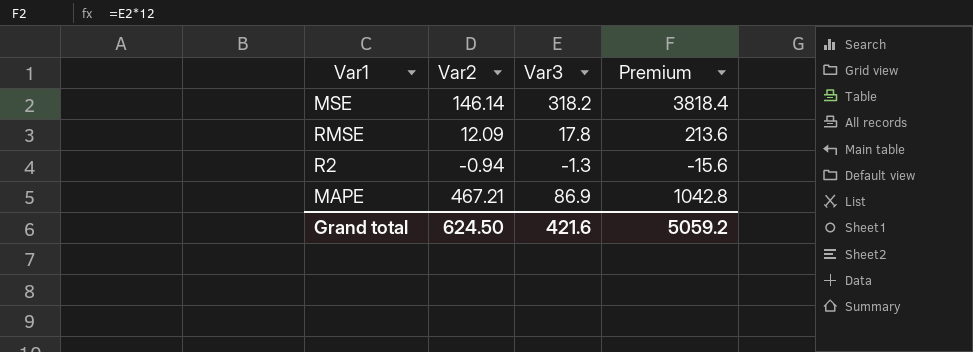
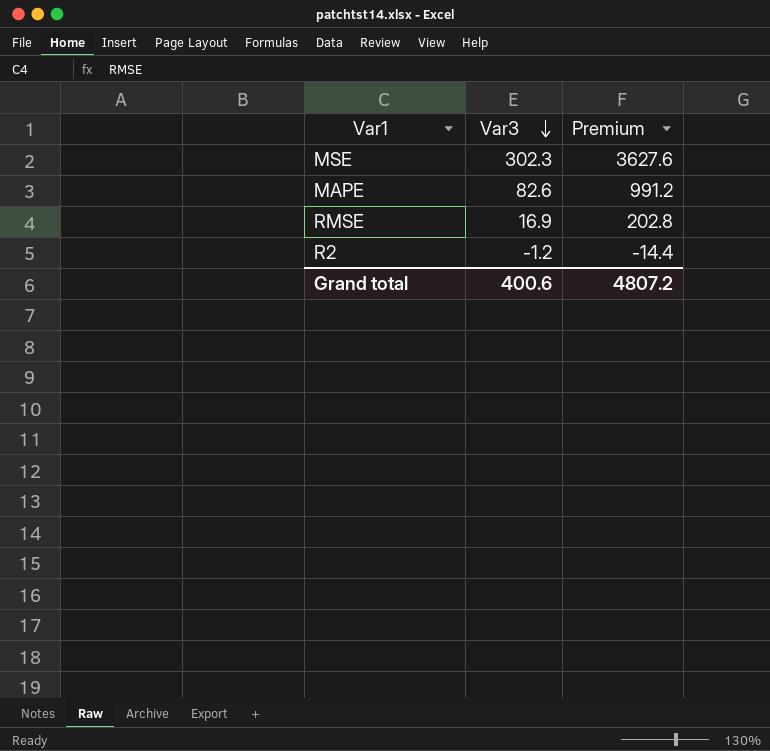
row order: none -> Var3 descending
column Var2 | position: 2 -> none
MSE | Var3: 318.2 -> 302.3
MSE | Premium: 3818.4 -> 3627.6
MAPE | Var3: 86.9 -> 82.6
MAPE | Premium: 1042.8 -> 991.2
RMSE | Var3: 17.8 -> 16.9
RMSE | Premium: 213.6 -> 202.8
R2 | Var3: -1.3 -> -1.2
R2 | Premium: -15.6 -> -14.4
Grand total | Var3: 421.6 -> 400.6
Grand total | Premium: 5059.2 -> 4807.2

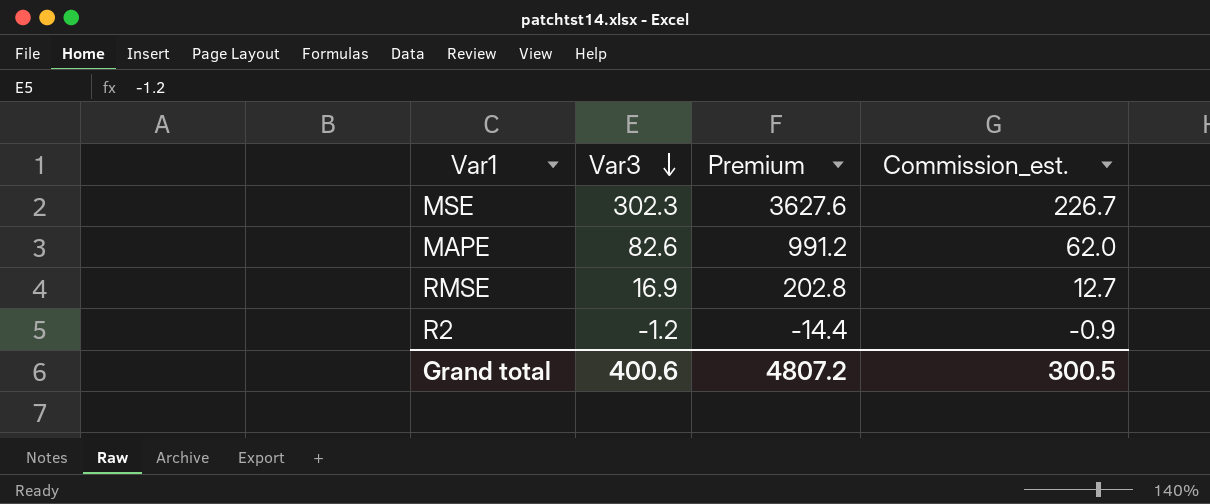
column Commission_est. | formula: none -> [Var3] * 0.75

